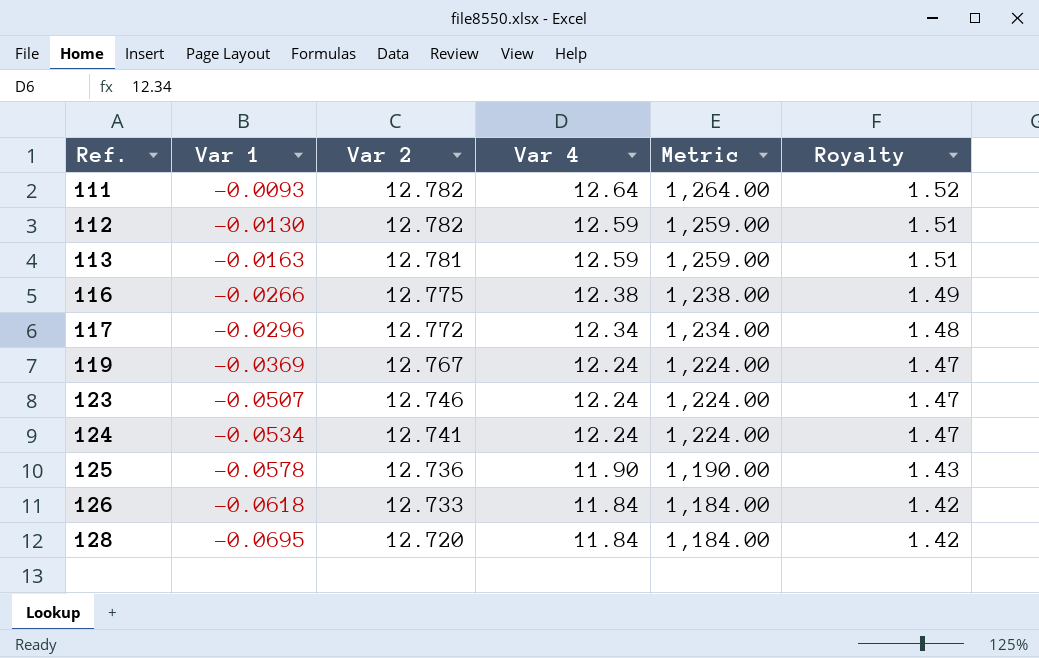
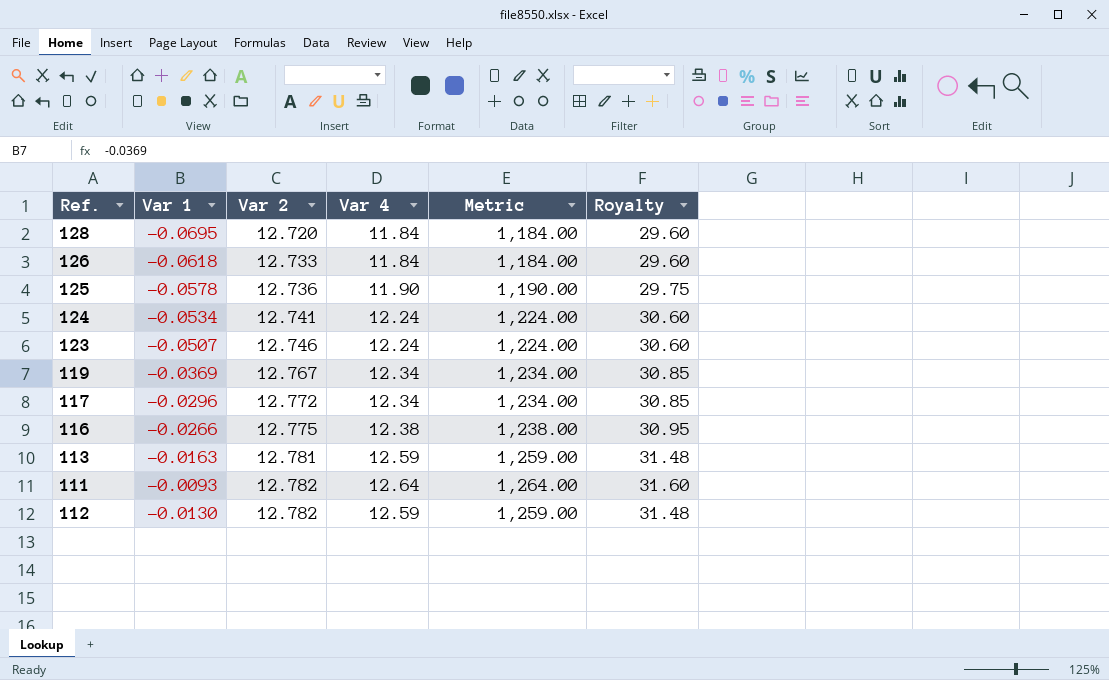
row order: Ref. ascending -> Var 2 ascending
column Royalty | formula: [Var 4] * 0.12 -> [Var 4] * 2.5
119 | Var 4: 12.24 -> 12.34
119 | Metric: 1,224.00 -> 1,234.00

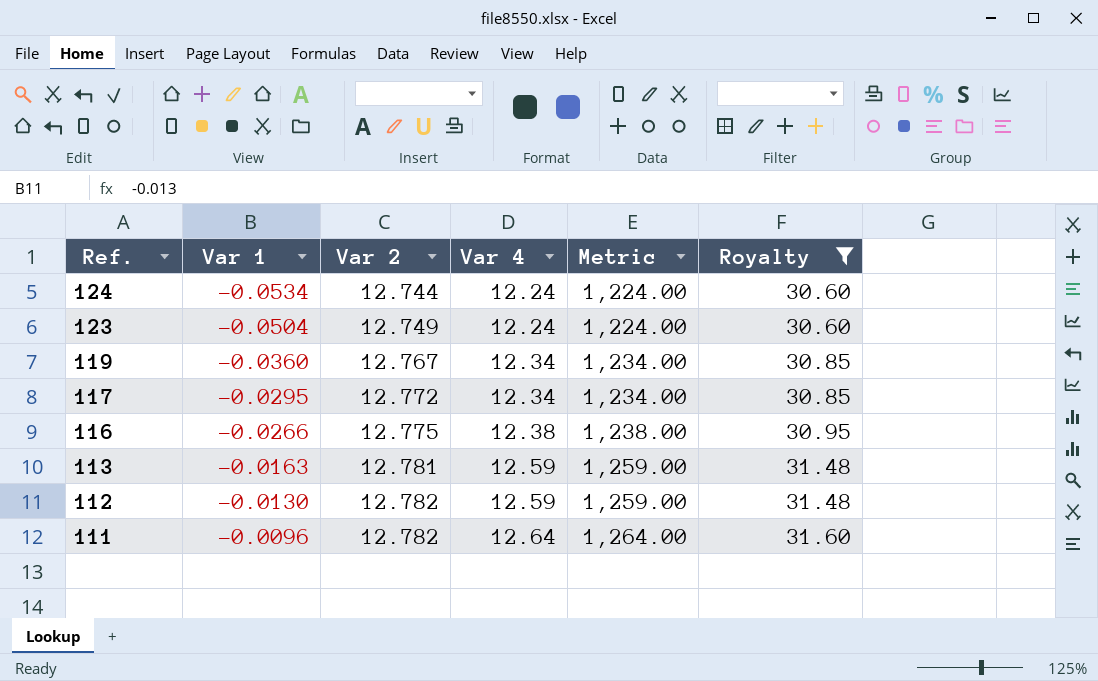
filter: none -> Royalty >= 30.60
row order: Var 2 ascending -> Ref. descending
124 | Var 2: 12.741 -> 12.744
123 | Var 1: -0.0507 -> -0.0504
123 | Var 2: 12.746 -> 12.749
119 | Var 1: -0.0369 -> -0.0360
117 | Var 1: -0.0296 -> -0.0295
111 | Var 1: -0.0093 -> -0.0096

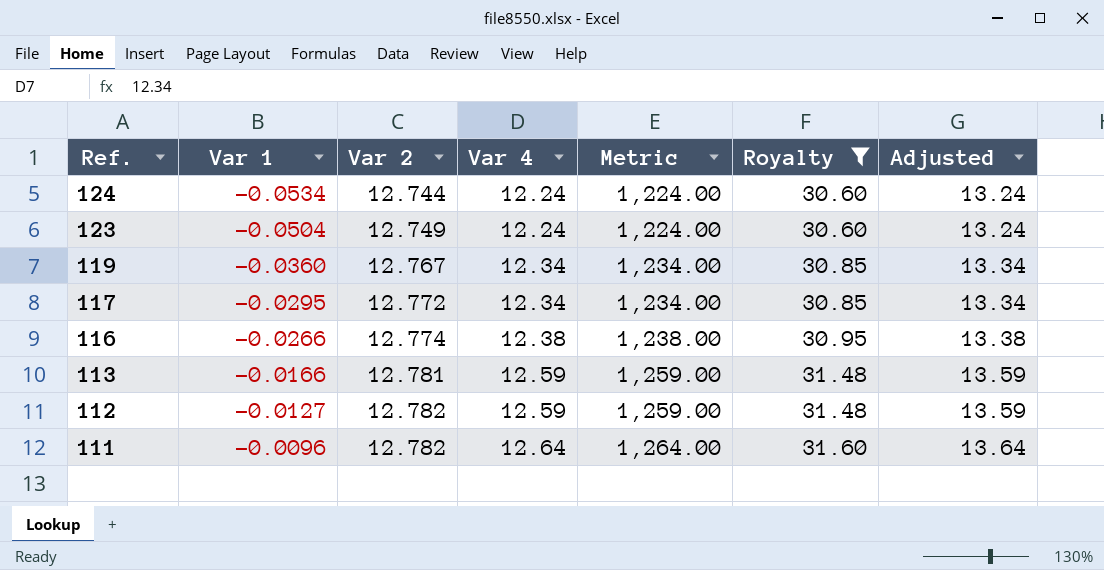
column Adjusted | formula: none -> [Var 4] + 1
116 | Var 2: 12.775 -> 12.774
113 | Var 1: -0.0163 -> -0.0166
112 | Var 1: -0.0130 -> -0.0127

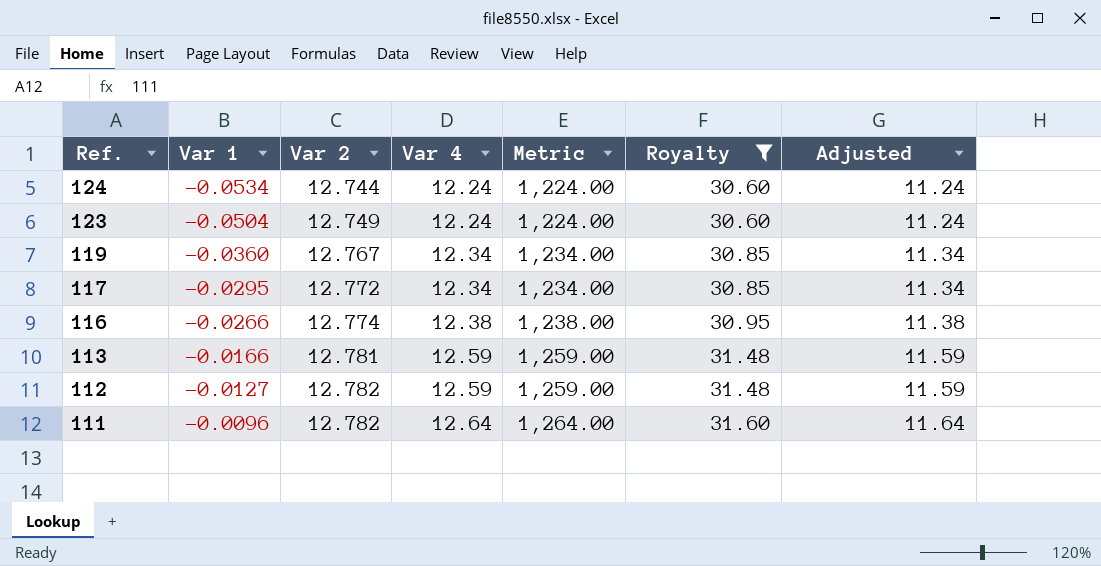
column Adjusted | formula: [Var 4] + 1 -> [Var 4] - 1

